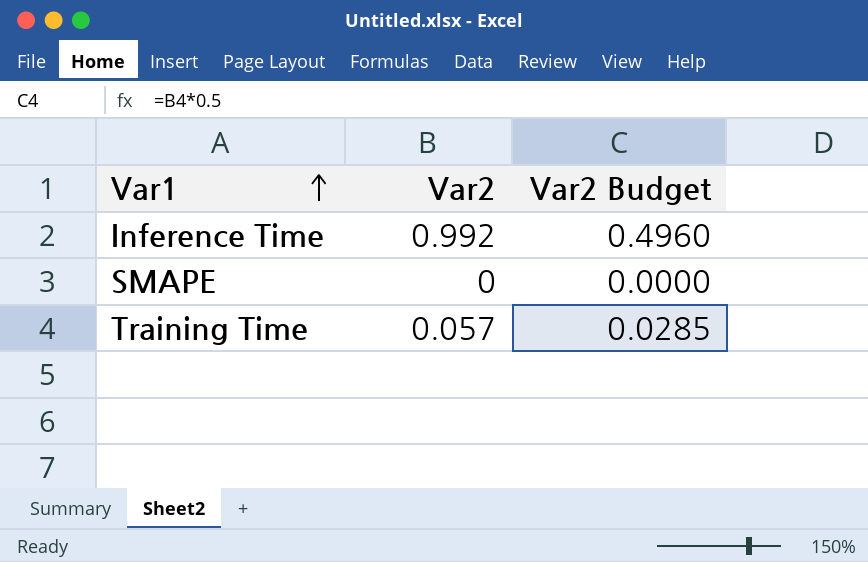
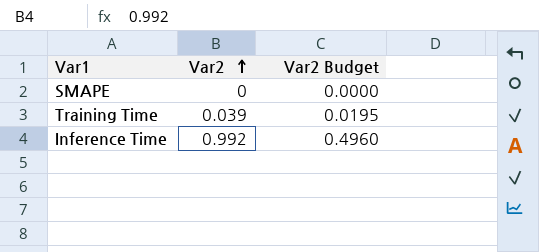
row order: Var1 ascending -> Var2 ascending
Training Time | Var2: 0.057 -> 0.039
Training Time | Var2 Budget: 0.0285 -> 0.0195

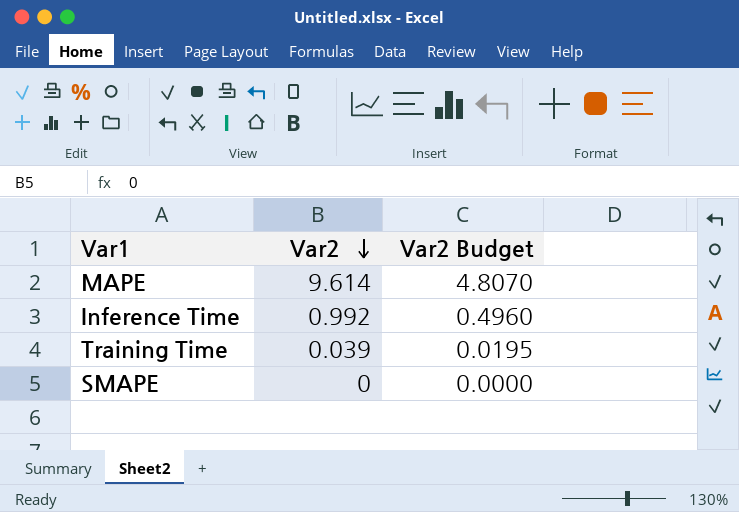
row order: Var2 ascending -> Var2 descending
row MAPE: none -> 9.614 | 4.8070

